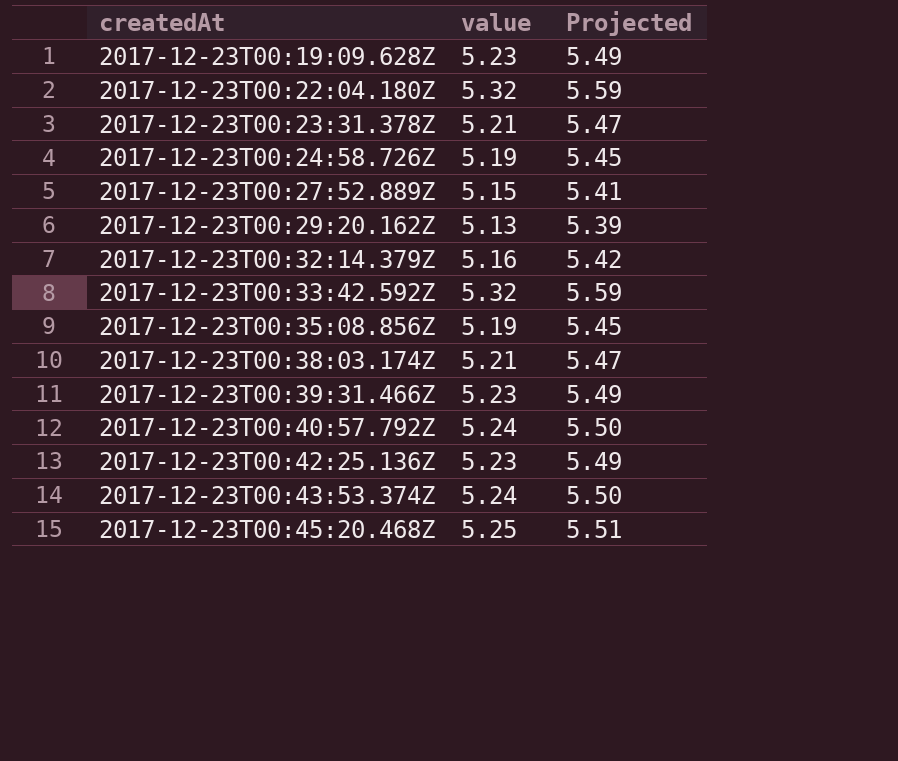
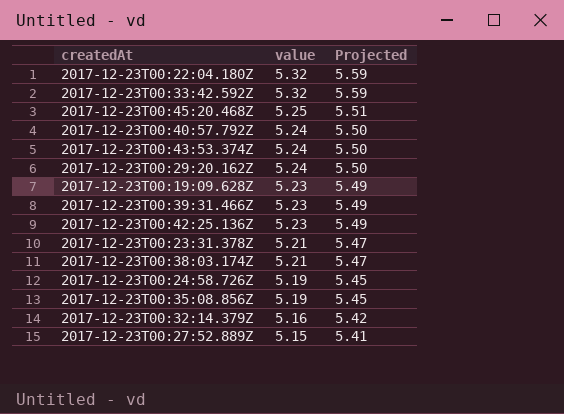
row order: createdAt ascending -> value descending
2017-12-23T00:29:20.162Z | value: 5.13 -> 5.24
2017-12-23T00:29:20.162Z | Projected: 5.39 -> 5.50

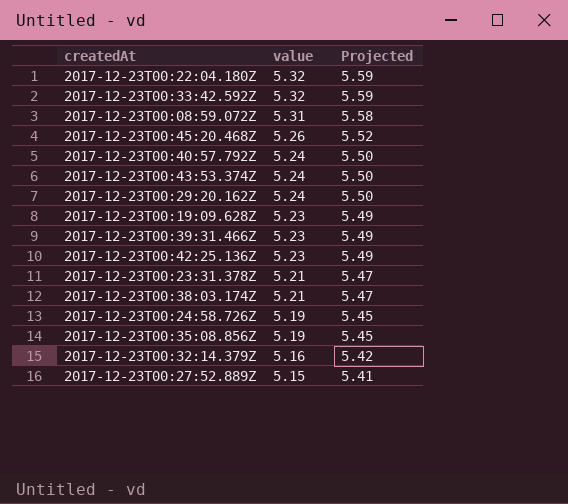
row 2017-12-23T00:08:59.072Z: none -> 5.31 | 5.58
2017-12-23T00:45:20.468Z | value: 5.25 -> 5.26
2017-12-23T00:45:20.468Z | Projected: 5.51 -> 5.52

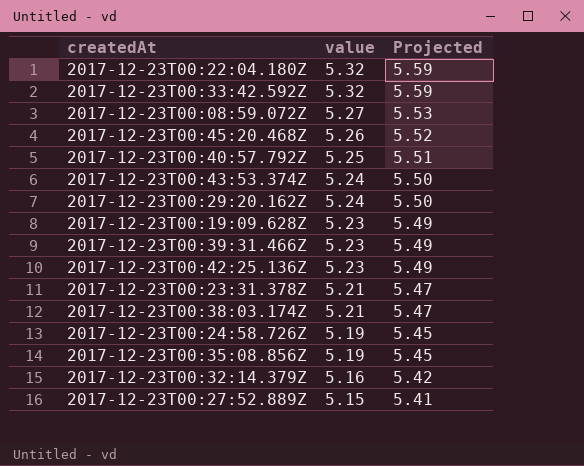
2017-12-23T00:08:59.072Z | value: 5.31 -> 5.27
2017-12-23T00:08:59.072Z | Projected: 5.58 -> 5.53
2017-12-23T00:40:57.792Z | value: 5.24 -> 5.25
2017-12-23T00:40:57.792Z | Projected: 5.50 -> 5.51

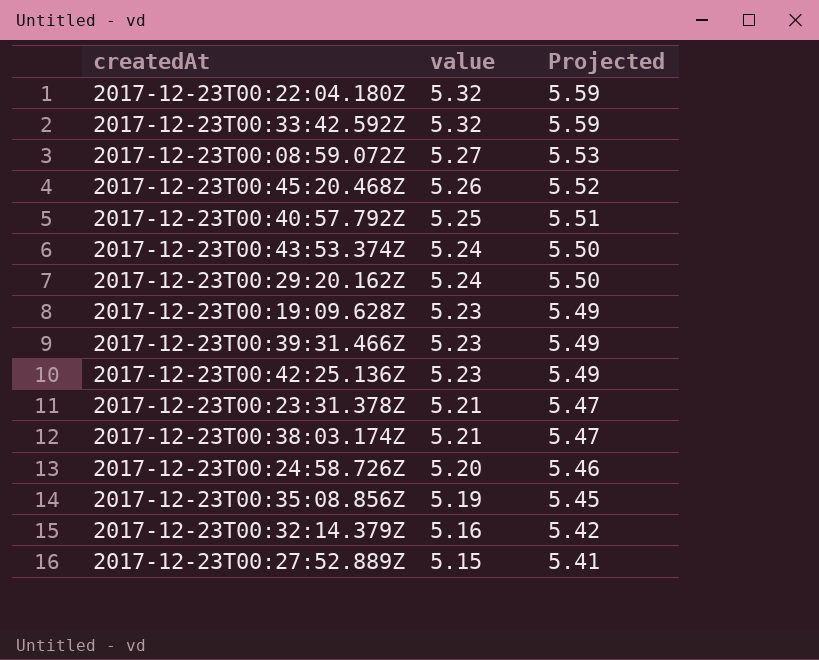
2017-12-23T00:24:58.726Z | value: 5.19 -> 5.20
2017-12-23T00:24:58.726Z | Projected: 5.45 -> 5.46

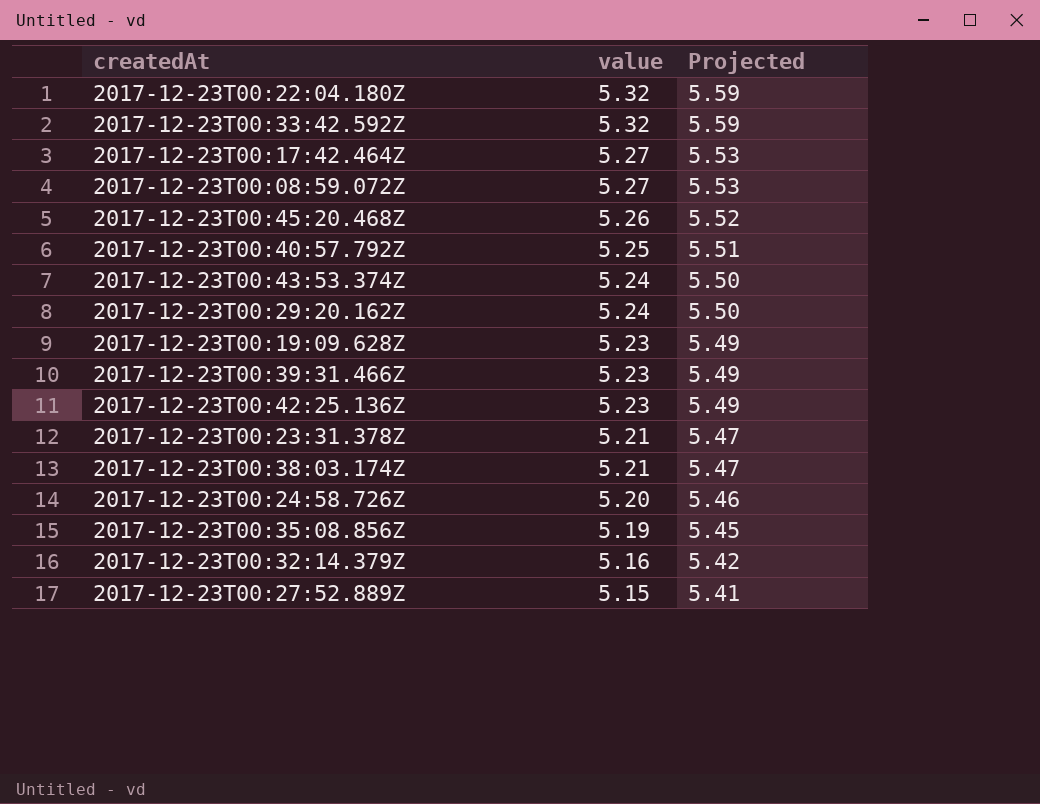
row 2017-12-23T00:17:42.464Z: none -> 5.27 | 5.53

